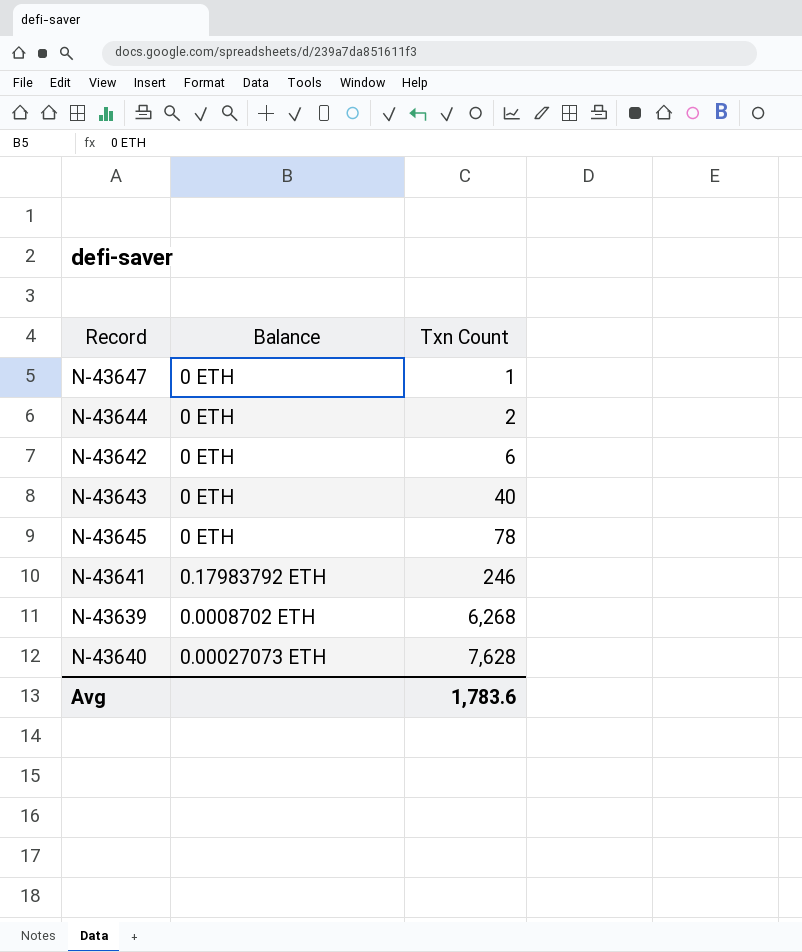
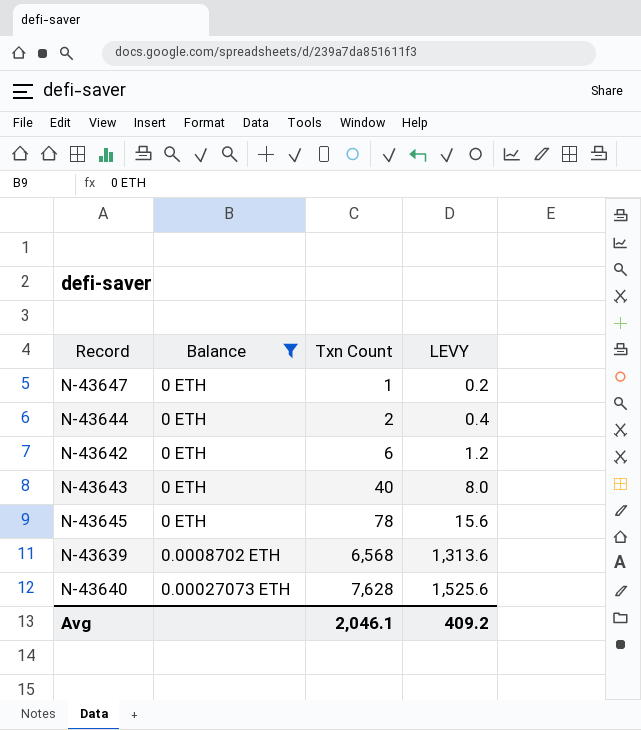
filter: none -> Balance != 0.17983792 ETH
column LEVY | formula: none -> [Txn Count] * 0.2
N-43639 | Txn Count: 6,268 -> 6,568
Avg | Txn Count: 1,783.6 -> 2,046.1

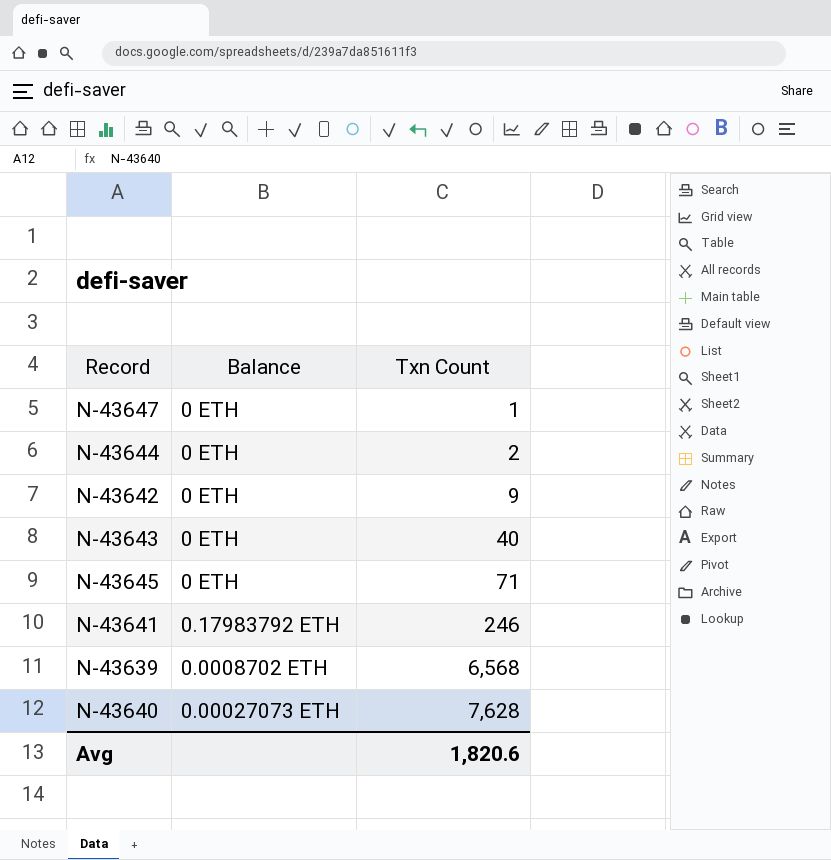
filter: Balance != 0.17983792 ETH -> none
column LEVY | formula: [Txn Count] * 0.2 -> none
N-43642 | Txn Count: 6 -> 9
N-43645 | Txn Count: 78 -> 71
Avg | Txn Count: 2,046.1 -> 1,820.6

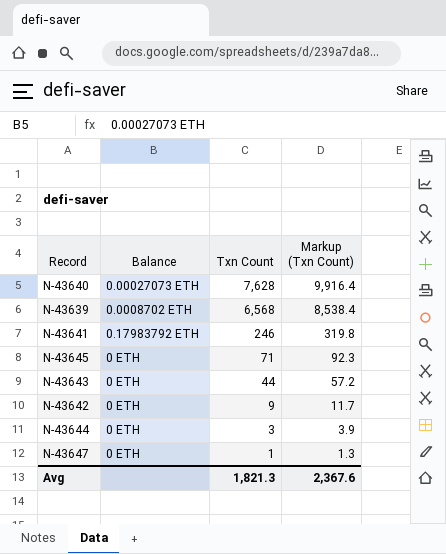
row order: Txn Count ascending -> Txn Count descending
column Markup (Txn Count) | formula: none -> [Txn Count] * 1.3
N-43643 | Txn Count: 40 -> 44
N-43644 | Txn Count: 2 -> 3
Avg | Txn Count: 1,820.6 -> 1,821.3

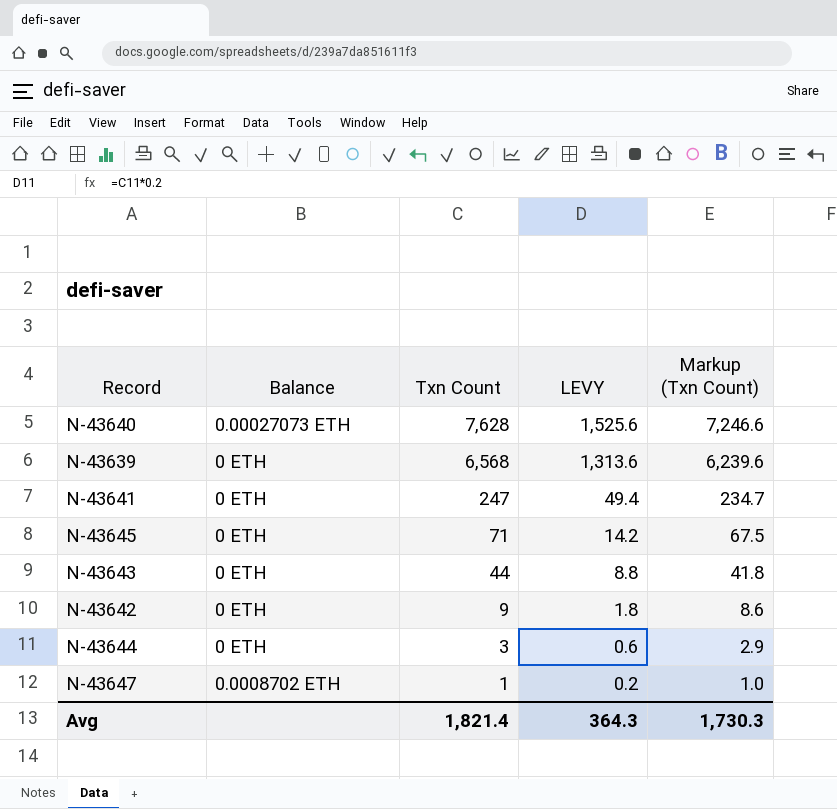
column LEVY | formula: none -> [Txn Count] * 0.2
column Markup (Txn Count) | formula: [Txn Count] * 1.3 -> [Txn Count] * 0.95
N-43639 | Balance: 0.0008702 ETH -> 0 ETH
N-43641 | Balance: 0.17983792 ETH -> 0 ETH
N-43641 | Txn Count: 246 -> 247
N-43647 | Balance: 0 ETH -> 0.0008702 ETH
Avg | Txn Count: 1,821.3 -> 1,821.4
Avg | Markup (Txn Count): 2,367.6 -> 1,730.3

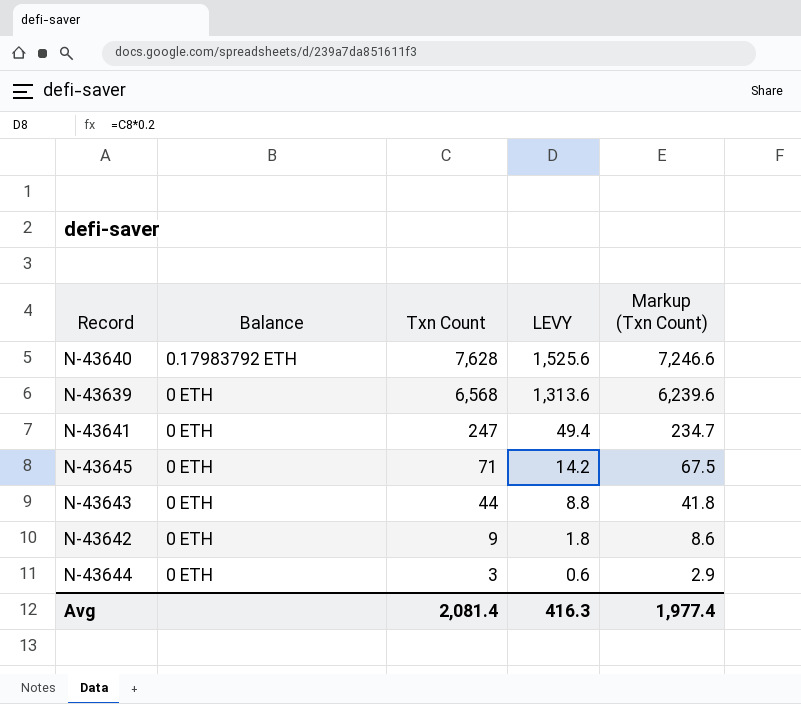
row N-43647: 0.0008702 ETH | 1 | 0.2 | 1.0 -> none
N-43640 | Balance: 0.00027073 ETH -> 0.17983792 ETH
Avg | Txn Count: 1,821.4 -> 2,081.4
Avg | LEVY: 364.3 -> 416.3
Avg | Markup (Txn Count): 1,730.3 -> 1,977.4

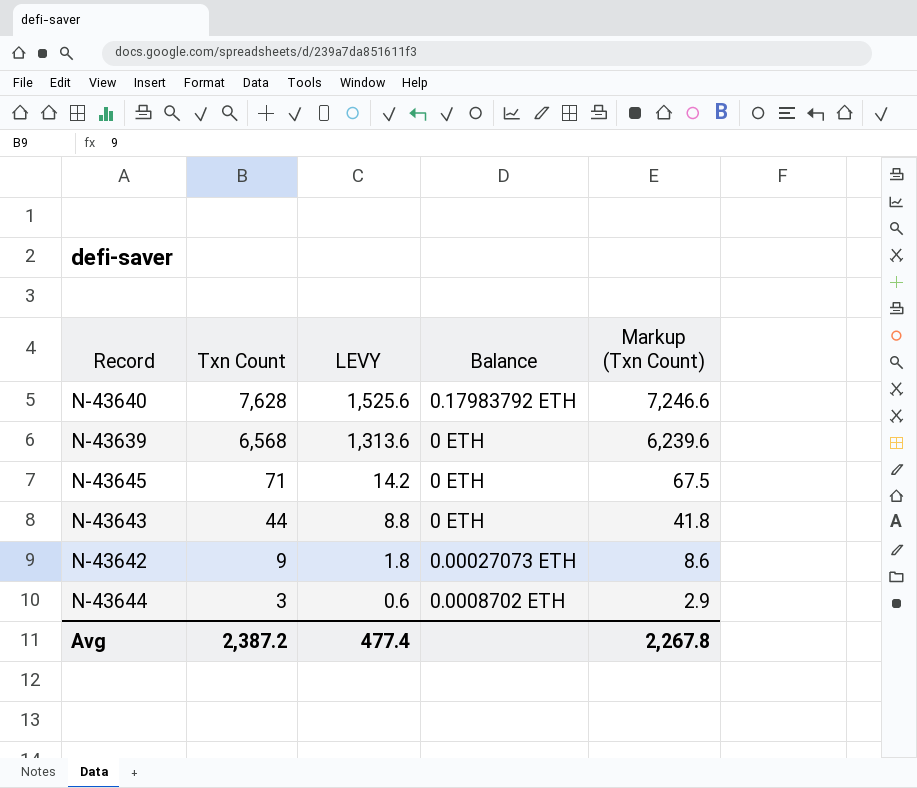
column Balance | position: 2 -> 4
row N-43641: 0 ETH | 247 | 49.4 | 234.7 -> none
N-43642 | Balance: 0 ETH -> 0.00027073 ETH
N-43644 | Balance: 0 ETH -> 0.0008702 ETH
Avg | Txn Count: 2,081.4 -> 2,387.2
Avg | LEVY: 416.3 -> 477.4
Avg | Markup (Txn Count): 1,977.4 -> 2,267.8

